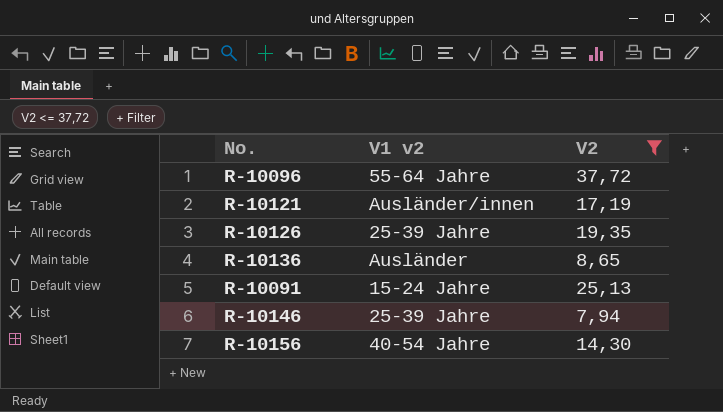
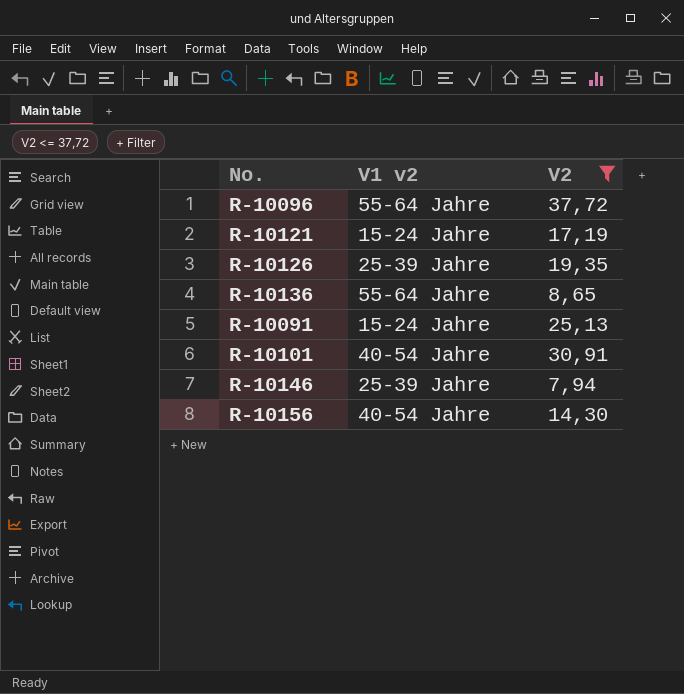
R-10121 | V1 v2: Ausländer/innen -> 15-24 Jahre
R-10136 | V1 v2: Ausländer -> 55-64 Jahre
row R-10101: none -> 40-54 Jahre | 30,91

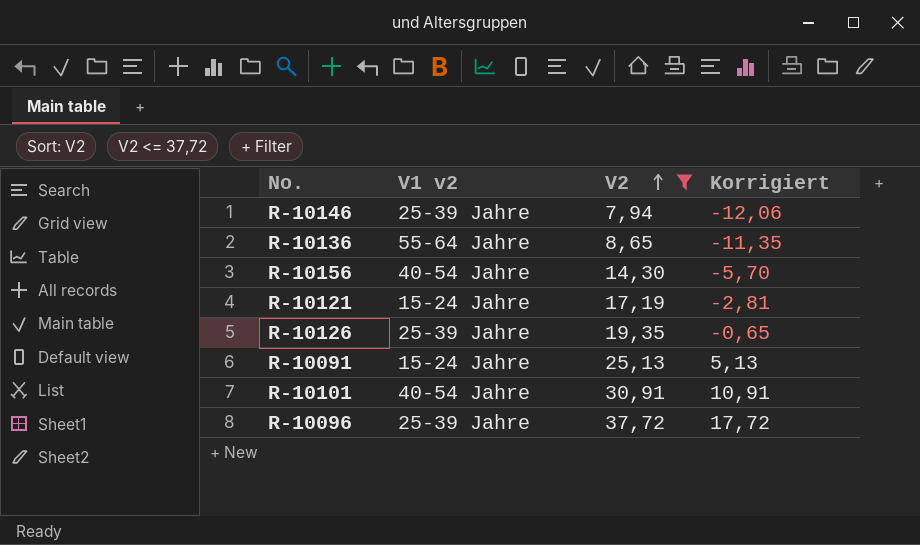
row order: none -> V2 ascending
column Korrigiert | formula: none -> [V2] - 20
R-10096 | V1 v2: 55-64 Jahre -> 25-39 Jahre

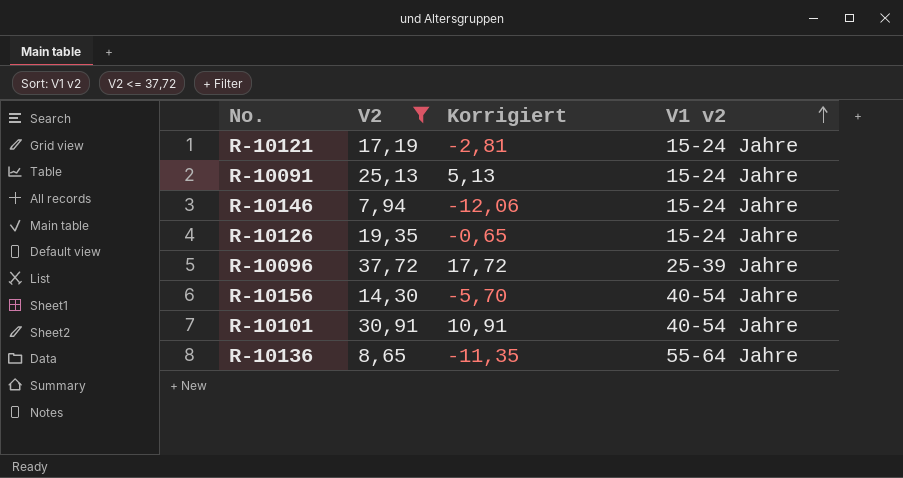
row order: V2 ascending -> V1 v2 ascending
column V1 v2 | position: 2 -> 4
R-10146 | V1 v2: 25-39 Jahre -> 15-24 Jahre
R-10126 | V1 v2: 25-39 Jahre -> 15-24 Jahre

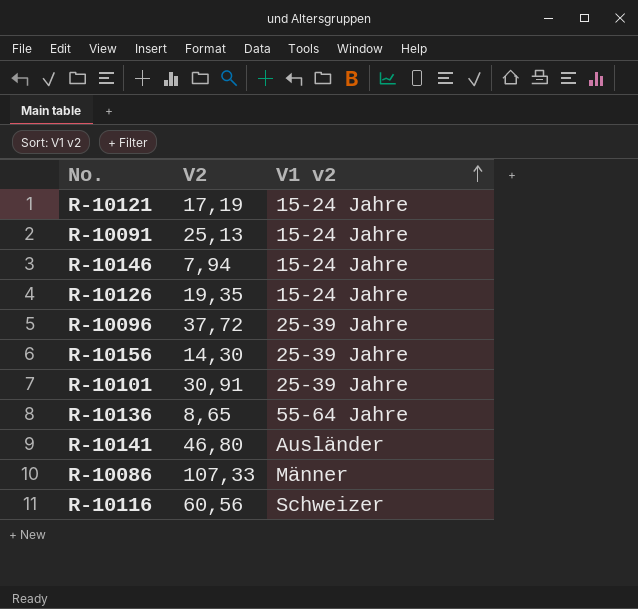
filter: V2 <= 37,72 -> none
column Korrigiert | formula: [V2] - 20 -> none
R-10156 | V1 v2: 40-54 Jahre -> 25-39 Jahre
R-10101 | V1 v2: 40-54 Jahre -> 25-39 Jahre

